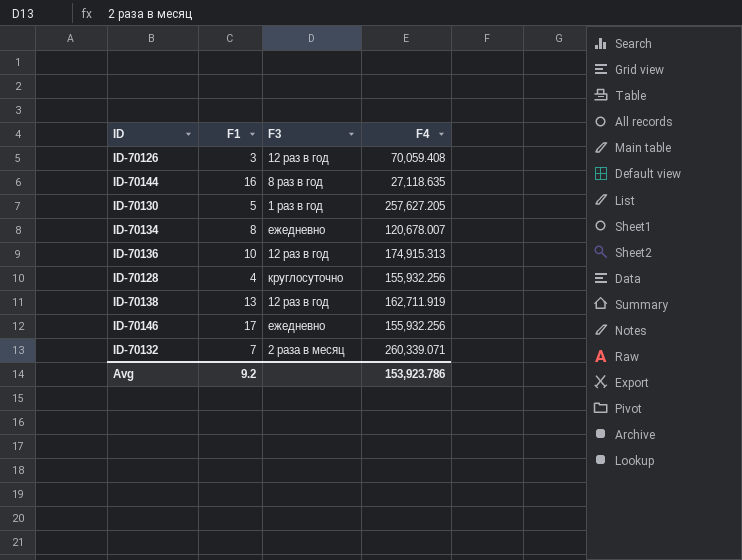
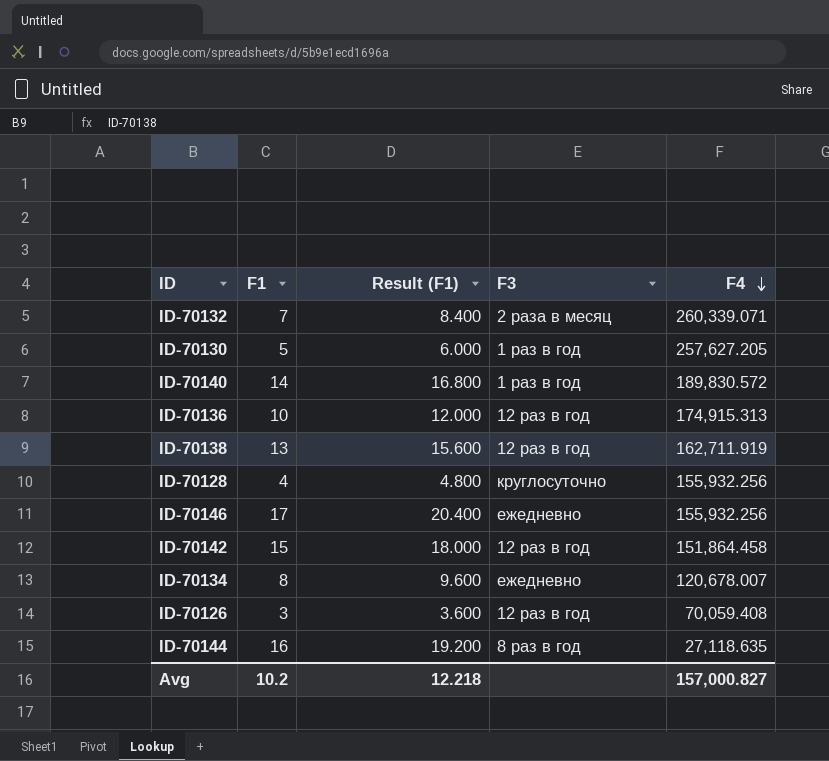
row order: none -> F4 descending
column Result (F1) | formula: none -> [F1] * 1.2
row ID-70140: none -> 14 | 16.800 | 1 раз в год | 189,830.572
row ID-70142: none -> 15 | 18.000 | 12 раз в год | 151,864.458
Avg | F1: 9.2 -> 10.2
Avg | F4: 153,923.786 -> 157,000.827

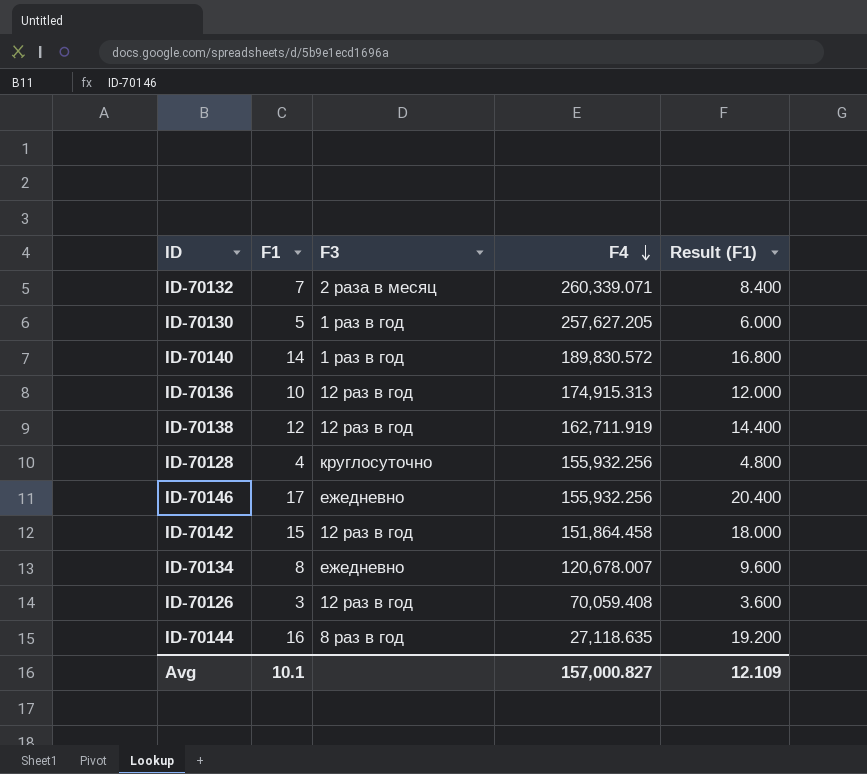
column Result (F1) | position: 3 -> 5
ID-70138 | F1: 13 -> 12
ID-70138 | Result (F1): 15.600 -> 14.400
Avg | F1: 10.2 -> 10.1
Avg | Result (F1): 12.218 -> 12.109

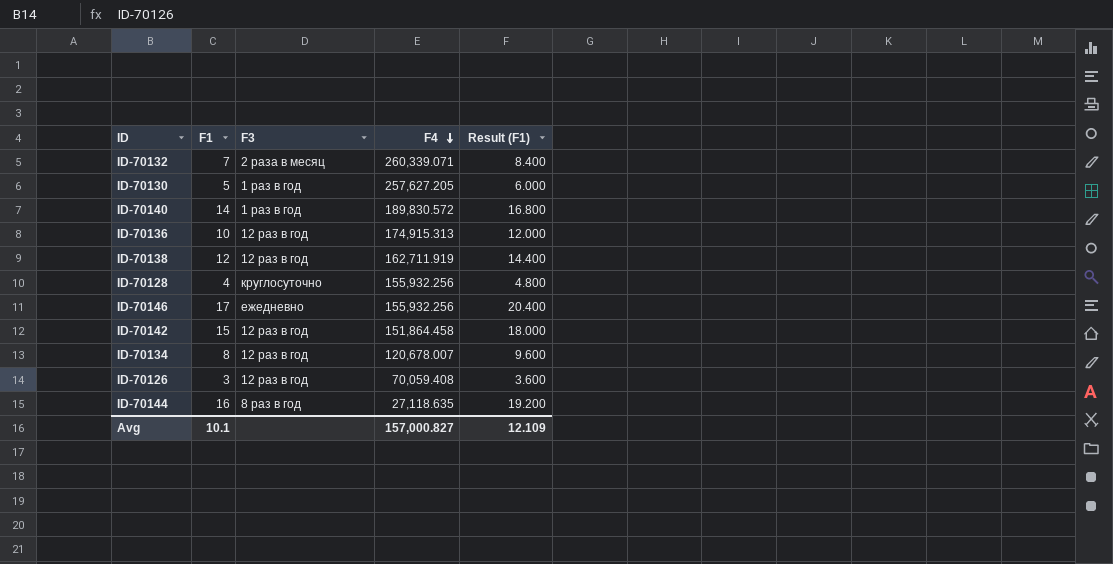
ID-70134 | F3: ежедневно -> 12 раз в год

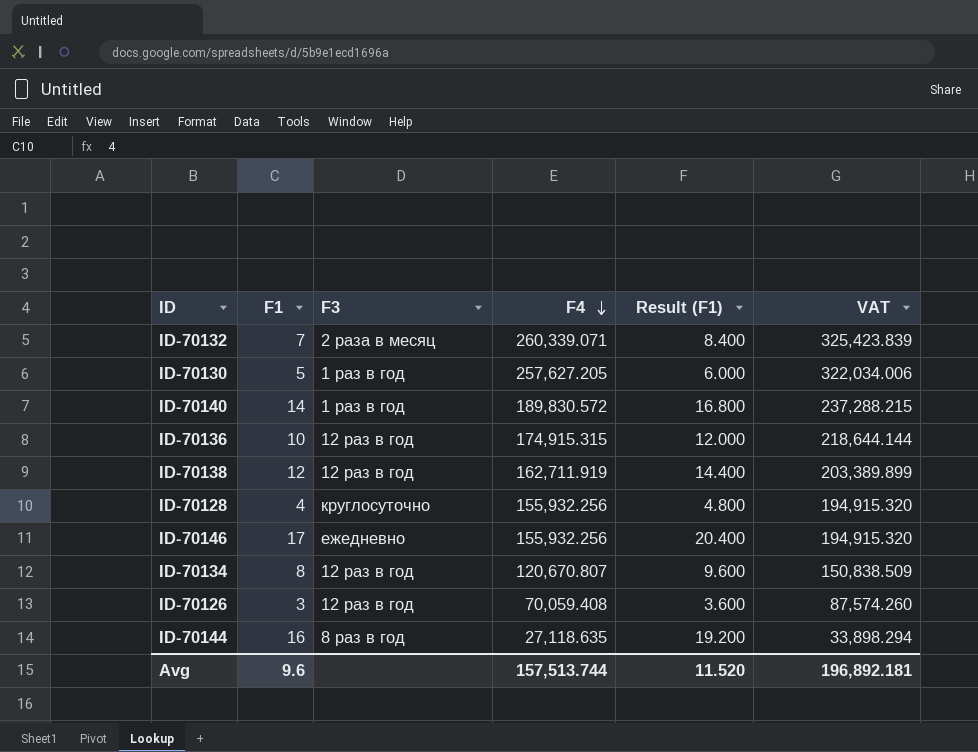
column VAT | formula: none -> [F4] * 1.25
row ID-70142: 15 | 12 раз в год | 151,864.458 | 18.000 -> none
ID-70136 | F4: 174,915.313 -> 174,915.315
ID-70134 | F4: 120,678.007 -> 120,670.807
Avg | F1: 10.1 -> 9.6
Avg | F4: 157,000.827 -> 157,513.744
Avg | Result (F1): 12.109 -> 11.520

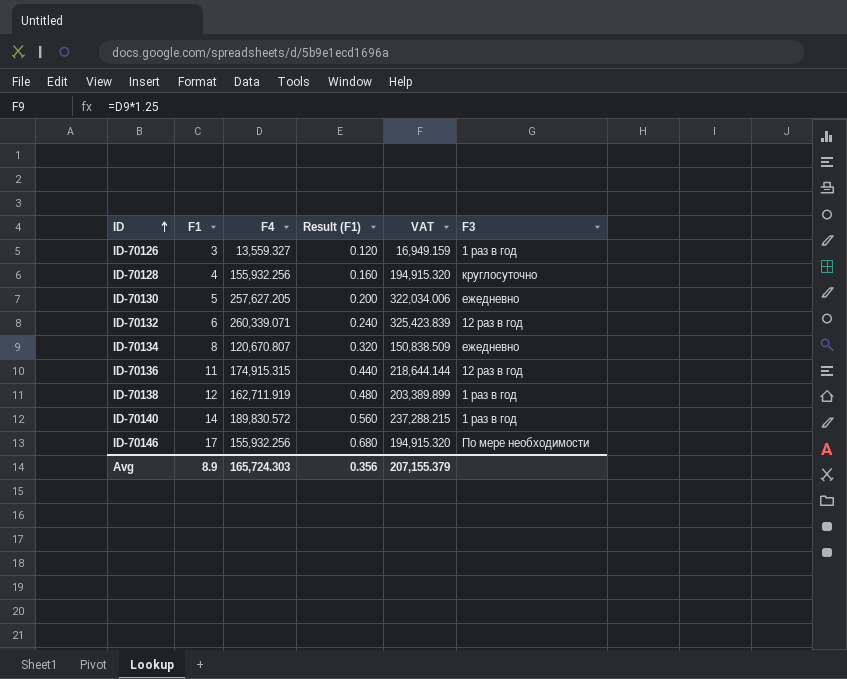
row order: F4 descending -> ID ascending
column Result (F1) | formula: [F1] * 1.2 -> [F1] * 0.04
column F3 | position: 3 -> 6
row ID-70144: 16 | 8 раз в год | 27,118.635 | 19.200 | 33,898.294 -> none
ID-70126 | F4: 70,059.408 -> 13,559.327
ID-70126 | VAT: 87,574.260 -> 16,949.159
ID-70126 | F3: 12 раз в год -> 1 раз в год
ID-70130 | F3: 1 раз в год -> ежедневно
ID-70132 | F1: 7 -> 6
ID-70132 | F3: 2 раза в месяц -> 12 раз в год
ID-70134 | F3: 12 раз в год -> ежедневно
ID-70136 | F1: 10 -> 11
ID-70138 | F3: 12 раз в год -> 1 раз в год
ID-70146 | F3: ежедневно -> По мере необходимости
Avg | F1: 9.6 -> 8.9
Avg | F4: 157,513.744 -> 165,724.303
Avg | Result (F1): 11.520 -> 0.356
Avg | VAT: 196,892.181 -> 207,155.379

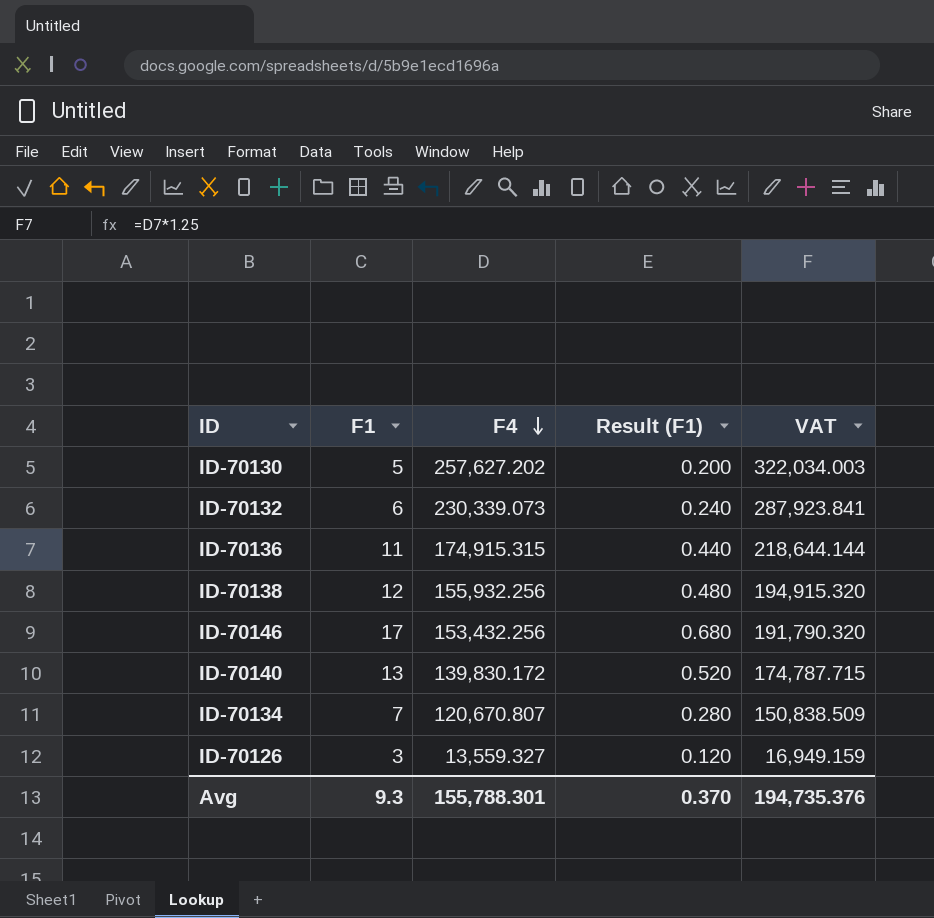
row order: ID ascending -> F4 descending
column F3 | position: 6 -> none
row ID-70128: 4 | 155,932.256 | 0.160 | 194,915.320 | круглосуточно -> none
ID-70130 | F4: 257,627.205 -> 257,627.202
ID-70130 | VAT: 322,034.006 -> 322,034.003
ID-70132 | F4: 260,339.071 -> 230,339.073
ID-70132 | VAT: 325,423.839 -> 287,923.841
ID-70138 | F4: 162,711.919 -> 155,932.256
ID-70138 | VAT: 203,389.899 -> 194,915.320
ID-70146 | F4: 155,932.256 -> 153,432.256
ID-70146 | VAT: 194,915.320 -> 191,790.320
ID-70140 | F1: 14 -> 13
ID-70140 | F4: 189,830.572 -> 139,830.172
ID-70140 | Result (F1): 0.560 -> 0.520
ID-70140 | VAT: 237,288.215 -> 174,787.715
ID-70134 | F1: 8 -> 7
ID-70134 | Result (F1): 0.320 -> 0.280
Avg | F1: 8.9 -> 9.3
Avg | F4: 165,724.303 -> 155,788.301
Avg | Result (F1): 0.356 -> 0.370
Avg | VAT: 207,155.379 -> 194,735.376

